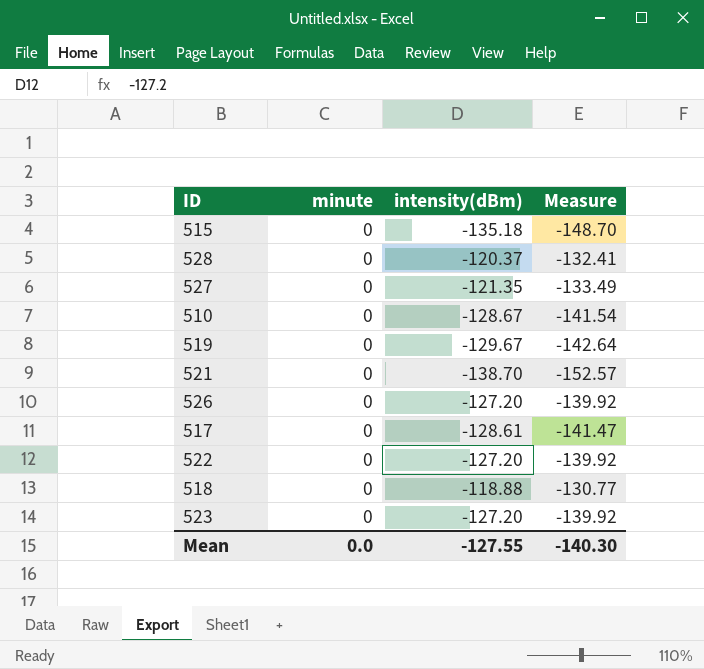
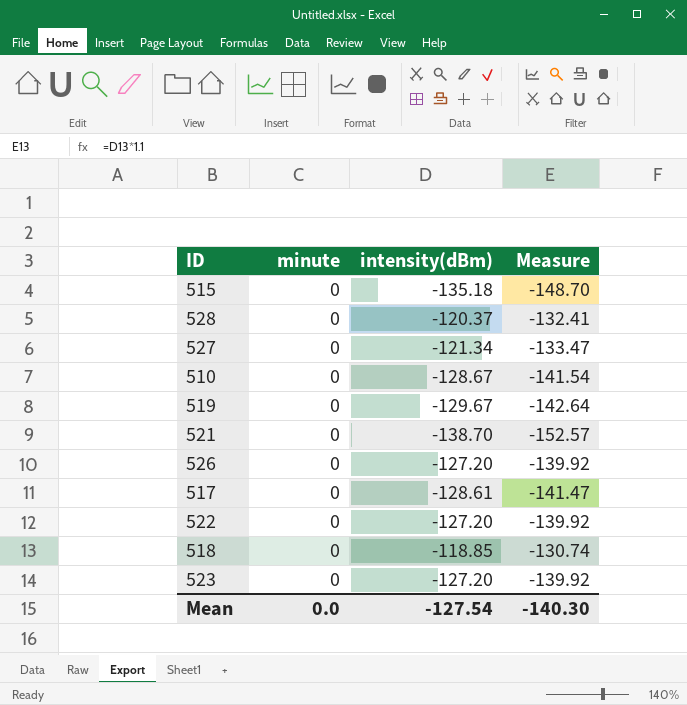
527 | intensity(dBm): -121.35 -> -121.34
527 | Measure: -133.49 -> -133.47
518 | intensity(dBm): -118.88 -> -118.85
518 | Measure: -130.77 -> -130.74
Mean | intensity(dBm): -127.55 -> -127.54

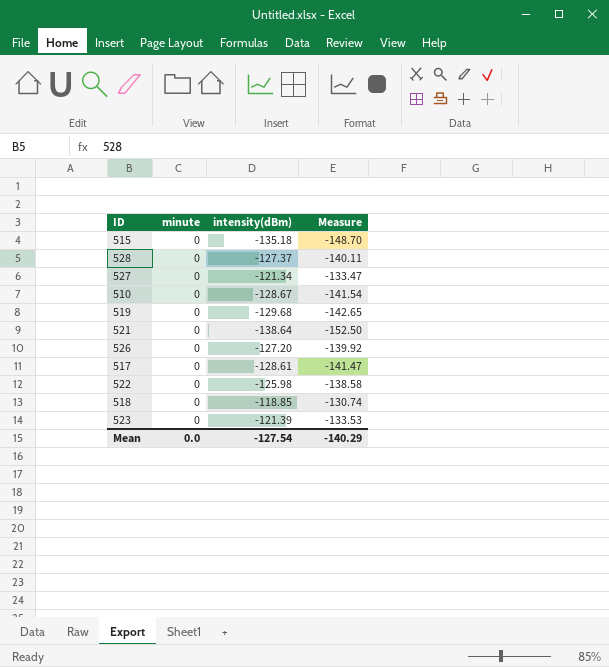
528 | intensity(dBm): -120.37 -> -127.37
528 | Measure: -132.41 -> -140.11
519 | intensity(dBm): -129.67 -> -129.68
519 | Measure: -142.64 -> -142.65
521 | intensity(dBm): -138.70 -> -138.64
521 | Measure: -152.57 -> -152.50
522 | intensity(dBm): -127.20 -> -125.98
522 | Measure: -139.92 -> -138.58
523 | intensity(dBm): -127.20 -> -121.39
523 | Measure: -139.92 -> -133.53
Mean | Measure: -140.30 -> -140.29

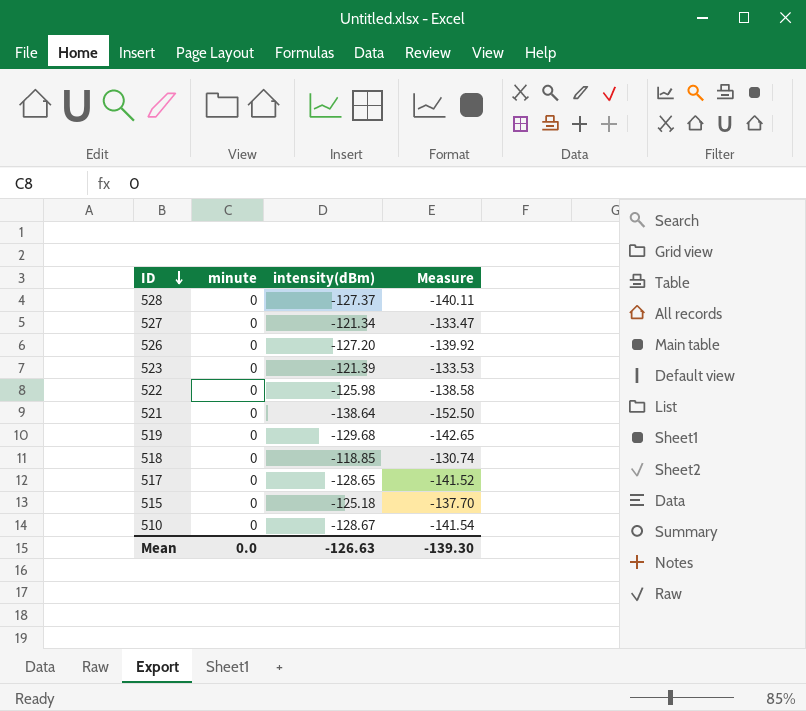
row order: none -> ID descending
517 | intensity(dBm): -128.61 -> -128.65
517 | Measure: -141.47 -> -141.52
515 | intensity(dBm): -135.18 -> -125.18
515 | Measure: -148.70 -> -137.70
Mean | intensity(dBm): -127.54 -> -126.63
Mean | Measure: -140.29 -> -139.30

